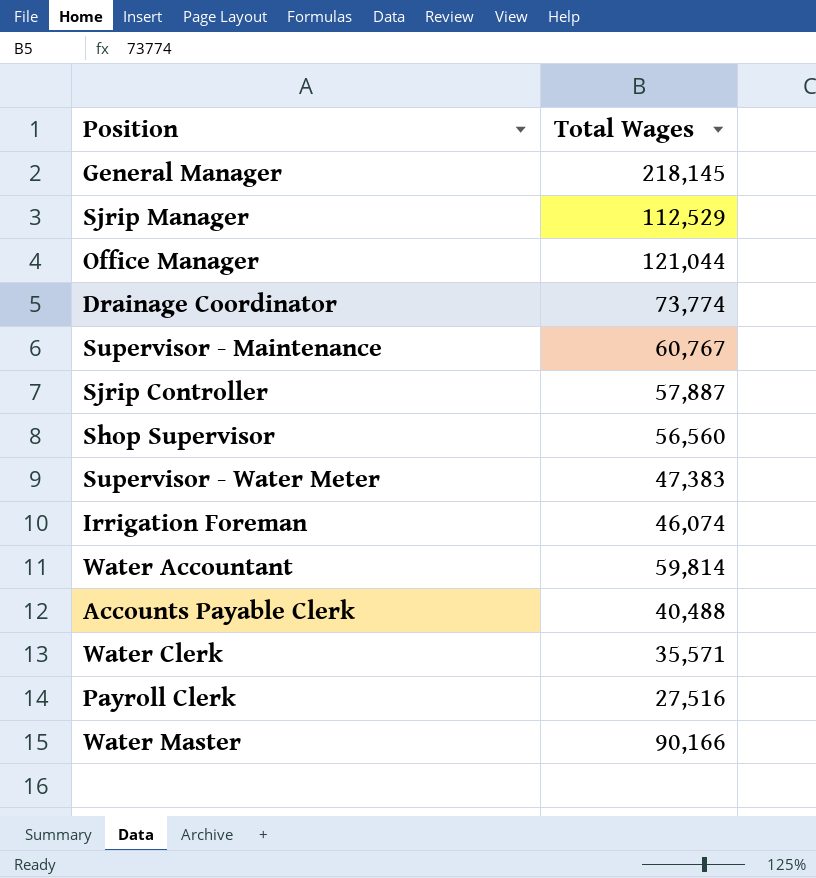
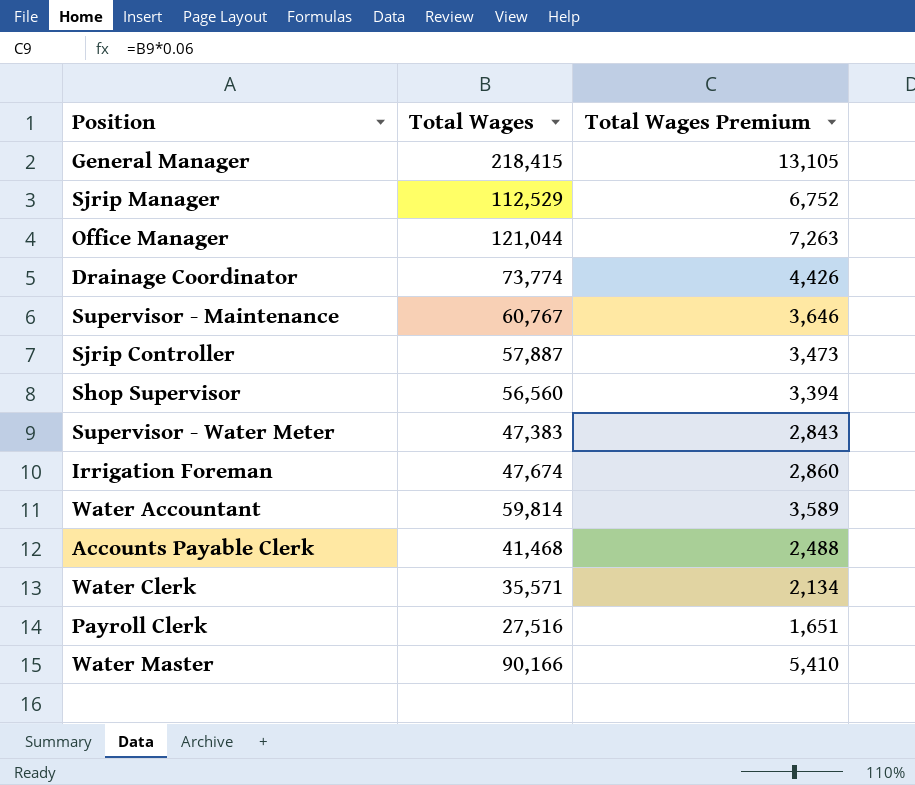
column Total Wages Premium | formula: none -> [Total Wages] * 0.06
General Manager | Total Wages: 218,145 -> 218,415
Irrigation Foreman | Total Wages: 46,074 -> 47,674
Accounts Payable Clerk | Total Wages: 40,488 -> 41,468

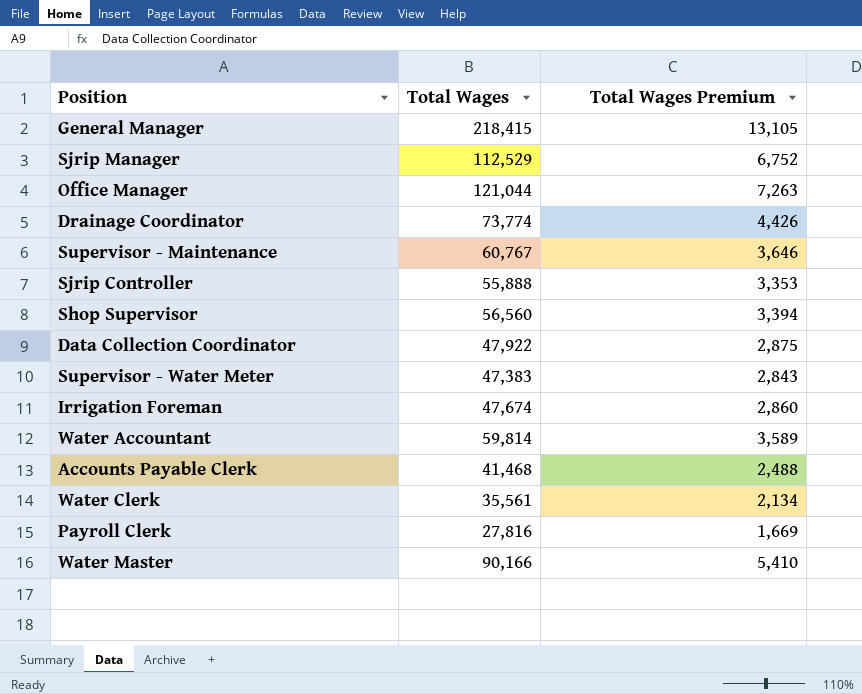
Sjrip Controller | Total Wages: 57,887 -> 55,888
Sjrip Controller | Total Wages Premium: 3,473 -> 3,353
row Data Collection Coordinator: none -> 47,922 | 2,875
Water Clerk | Total Wages: 35,571 -> 35,561
Payroll Clerk | Total Wages: 27,516 -> 27,816
Payroll Clerk | Total Wages Premium: 1,651 -> 1,669

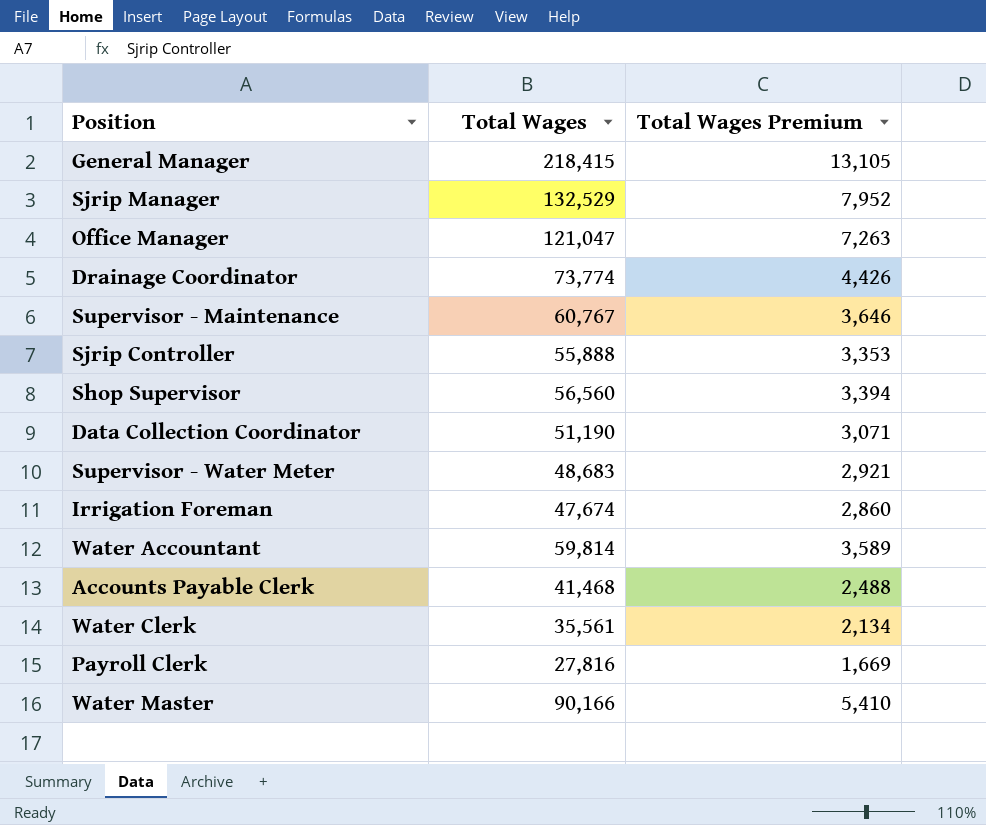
Sjrip Manager | Total Wages: 112,529 -> 132,529
Sjrip Manager | Total Wages Premium: 6,752 -> 7,952
Office Manager | Total Wages: 121,044 -> 121,047
Data Collection Coordinator | Total Wages: 47,922 -> 51,190
Data Collection Coordinator | Total Wages Premium: 2,875 -> 3,071
Supervisor - Water Meter | Total Wages: 47,383 -> 48,683
Supervisor - Water Meter | Total Wages Premium: 2,843 -> 2,921

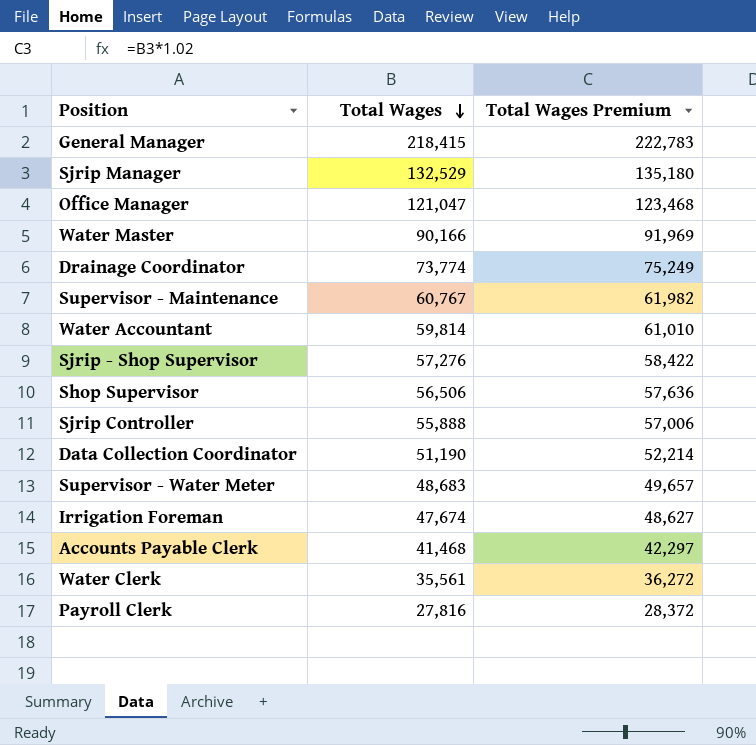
row order: none -> Total Wages descending
column Total Wages Premium | formula: [Total Wages] * 0.06 -> [Total Wages] * 1.02
row Sjrip - Shop Supervisor: none -> 57,276 | 58,422
Shop Supervisor | Total Wages: 56,560 -> 56,506

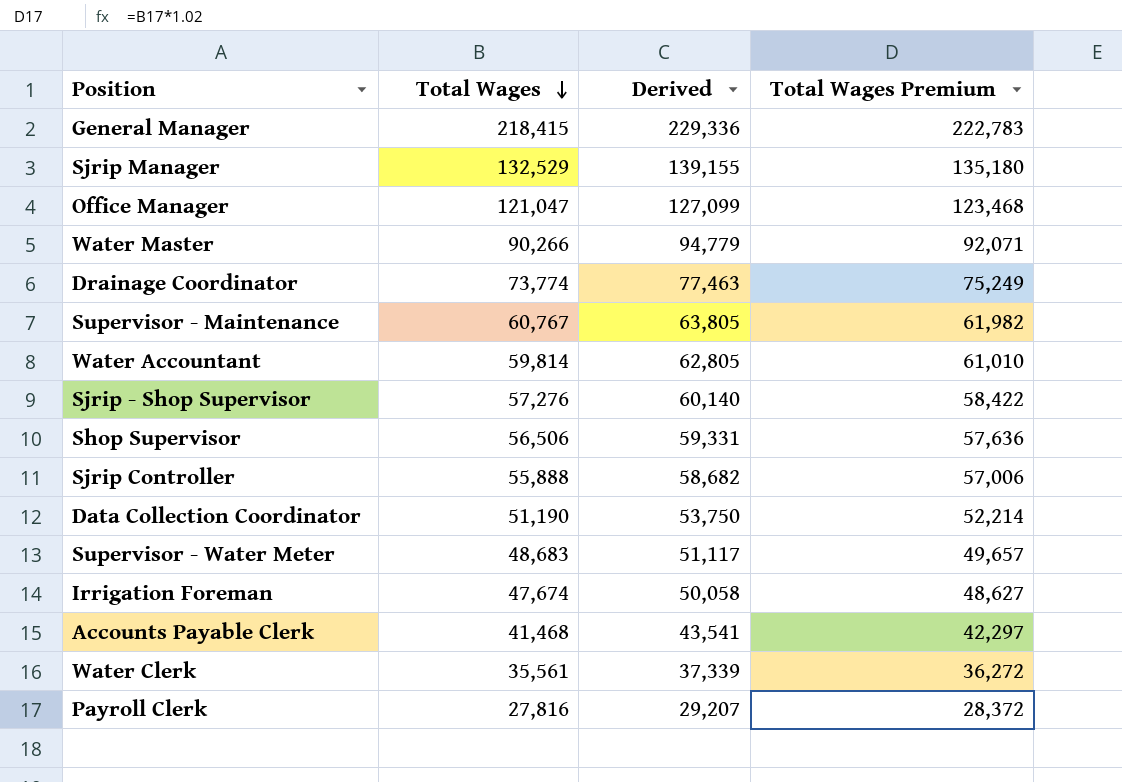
column Derived | formula: none -> [Total Wages] * 1.05
Water Master | Total Wages: 90,166 -> 90,266
Water Master | Total Wages Premium: 91,969 -> 92,071

